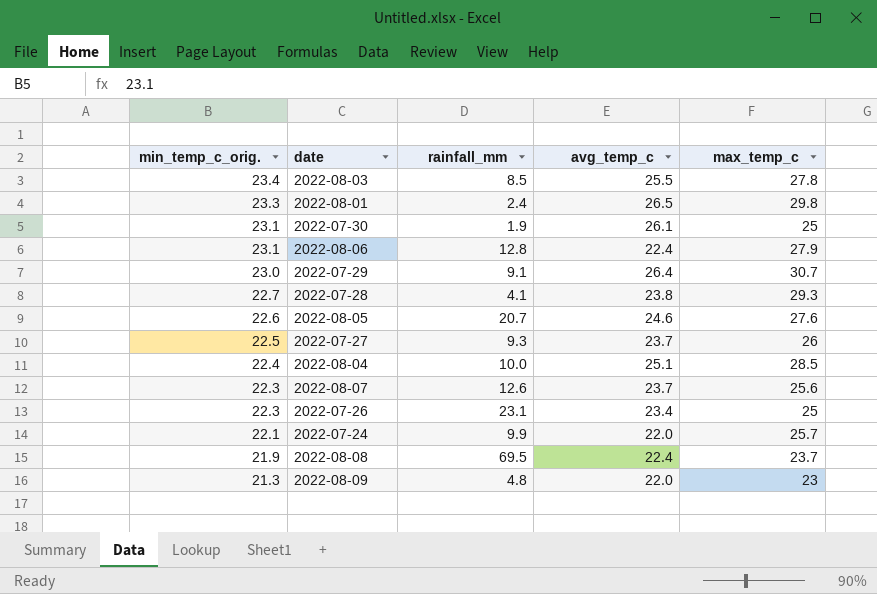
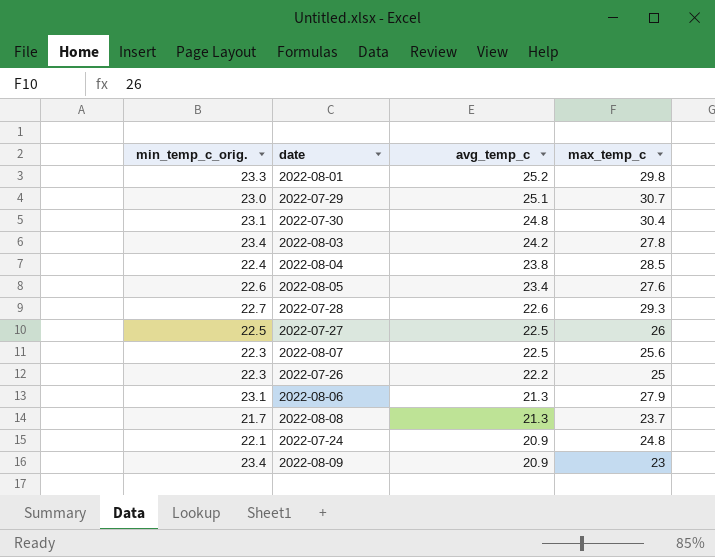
row order: min_temp_c_orig. descending -> avg_temp_c descending
column rainfall_mm | position: 3 -> none
2022-08-01 | avg_temp_c: 26.5 -> 25.2
2022-07-29 | avg_temp_c: 26.4 -> 25.1
2022-07-30 | avg_temp_c: 26.1 -> 24.8
2022-07-30 | max_temp_c: 25 -> 30.4
2022-08-03 | avg_temp_c: 25.5 -> 24.2
2022-08-04 | avg_temp_c: 25.1 -> 23.8
2022-08-05 | avg_temp_c: 24.6 -> 23.4
2022-07-28 | avg_temp_c: 23.8 -> 22.6
2022-07-27 | avg_temp_c: 23.7 -> 22.5
2022-08-07 | avg_temp_c: 23.7 -> 22.5
2022-07-26 | avg_temp_c: 23.4 -> 22.2
2022-08-06 | avg_temp_c: 22.4 -> 21.3
2022-08-08 | min_temp_c_orig.: 21.9 -> 21.7
2022-08-08 | avg_temp_c: 22.4 -> 21.3
2022-07-24 | avg_temp_c: 22.0 -> 20.9
2022-07-24 | max_temp_c: 25.7 -> 24.8
2022-08-09 | min_temp_c_orig.: 21.3 -> 23.4
2022-08-09 | avg_temp_c: 22.0 -> 20.9

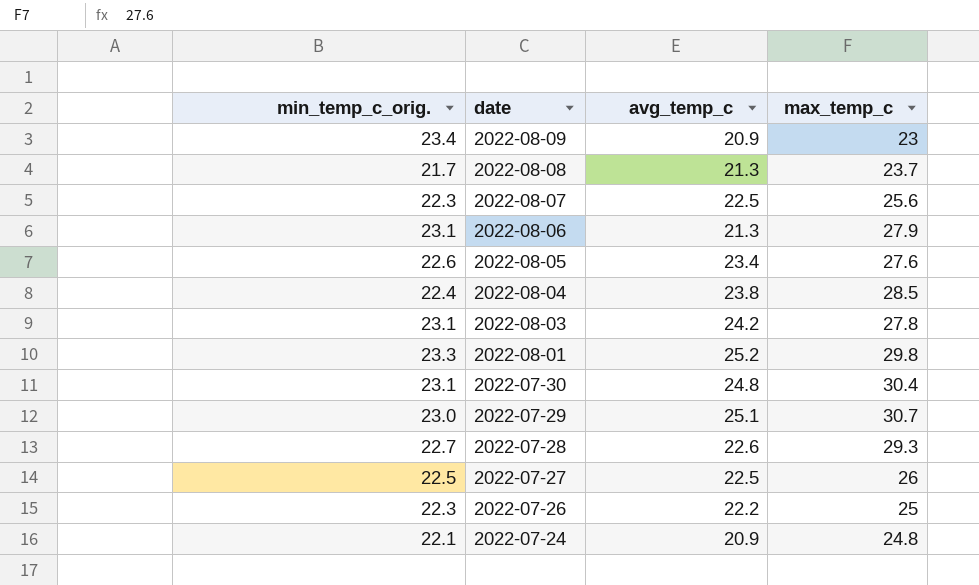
row order: avg_temp_c descending -> date descending
2022-08-03 | min_temp_c_orig.: 23.4 -> 23.1

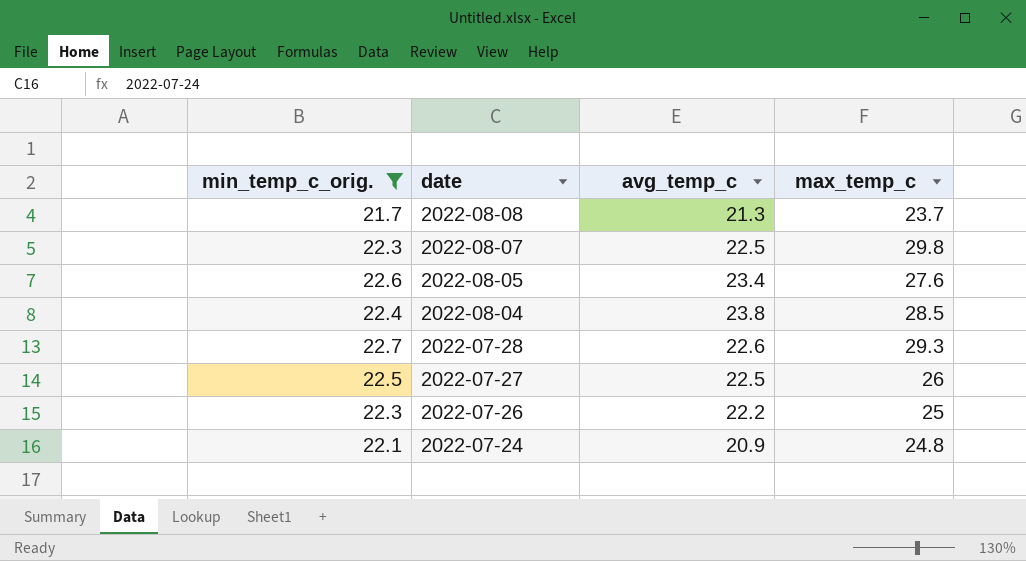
filter: none -> min_temp_c_orig. <= 22.7
2022-08-07 | max_temp_c: 25.6 -> 29.8

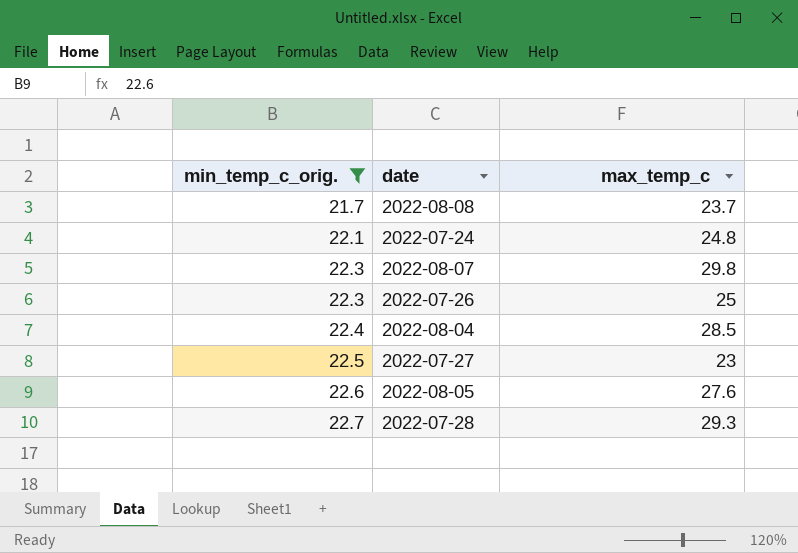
row order: date descending -> min_temp_c_orig. ascending
column avg_temp_c | position: 3 -> none
2022-07-27 | max_temp_c: 26 -> 23

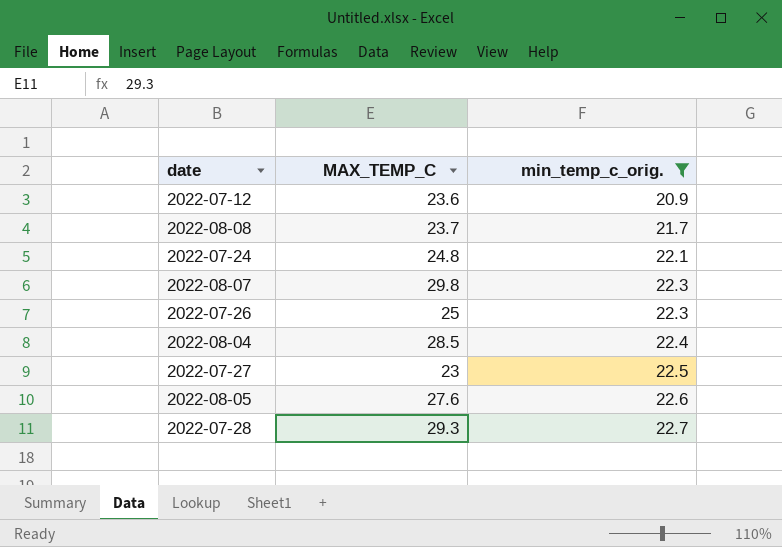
column name: max_temp_c -> MAX_TEMP_C
column min_temp_c_orig. | position: 1 -> 3
row 2022-07-12: none -> 23.6 | 20.9

